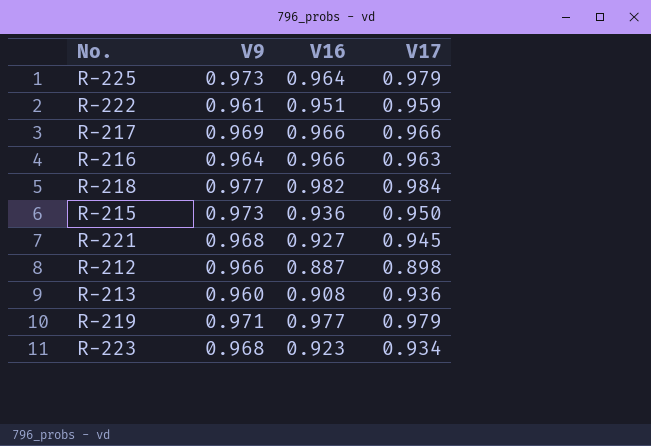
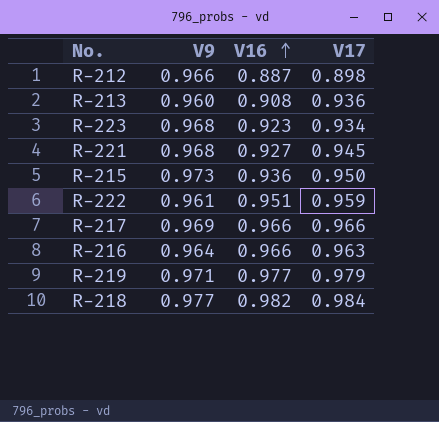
row order: none -> V16 ascending
row R-225: 0.973 | 0.964 | 0.979 -> none

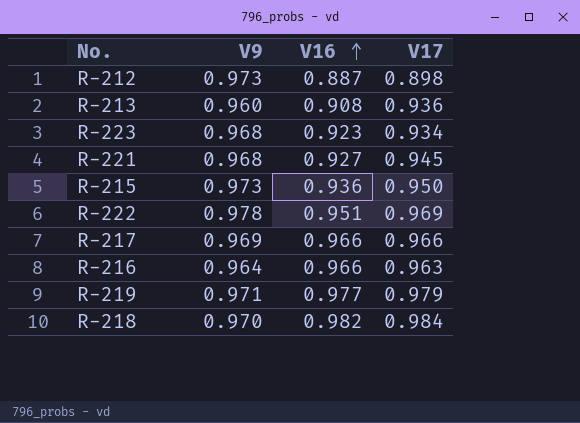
R-212 | V9: 0.966 -> 0.973
R-222 | V9: 0.961 -> 0.978
R-222 | V17: 0.959 -> 0.969
R-218 | V9: 0.977 -> 0.970

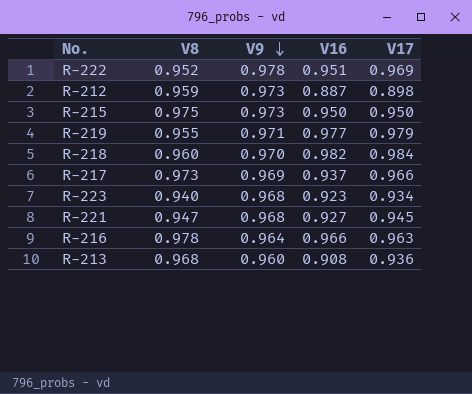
row order: V16 ascending -> V9 descending
column V8 | position: none -> 2
R-215 | V16: 0.936 -> 0.950
R-217 | V16: 0.966 -> 0.937

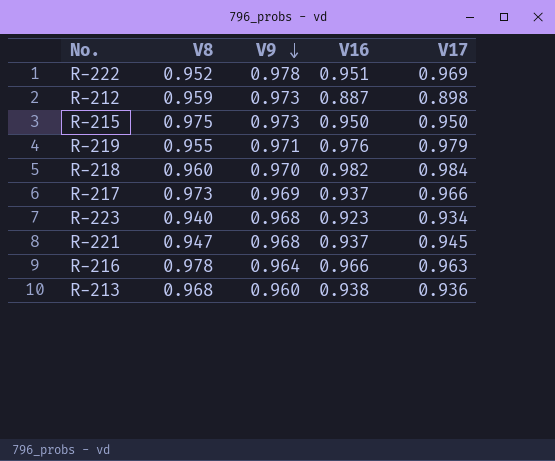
R-219 | V16: 0.977 -> 0.976
R-221 | V16: 0.927 -> 0.937
R-213 | V16: 0.908 -> 0.938

